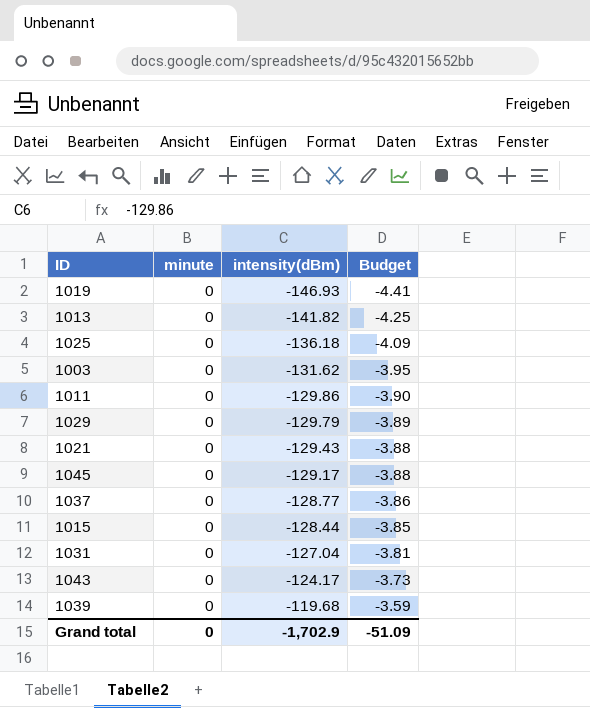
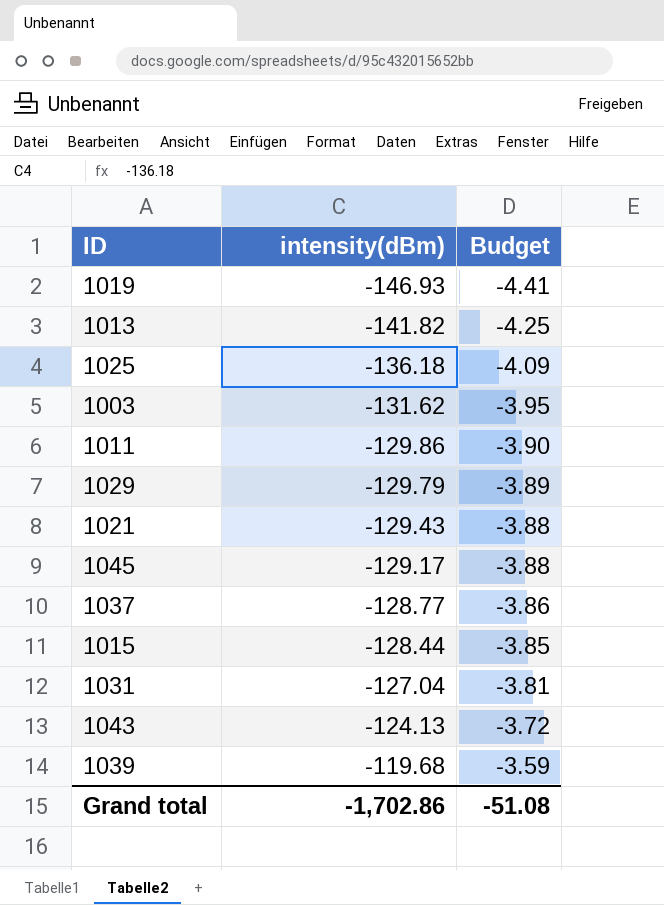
column minute | position: 2 -> none
1043 | intensity(dBm): -124.17 -> -124.13
1043 | Budget: -3.73 -> -3.72
Grand total | intensity(dBm): -1,702.9 -> -1,702.86
Grand total | Budget: -51.09 -> -51.08

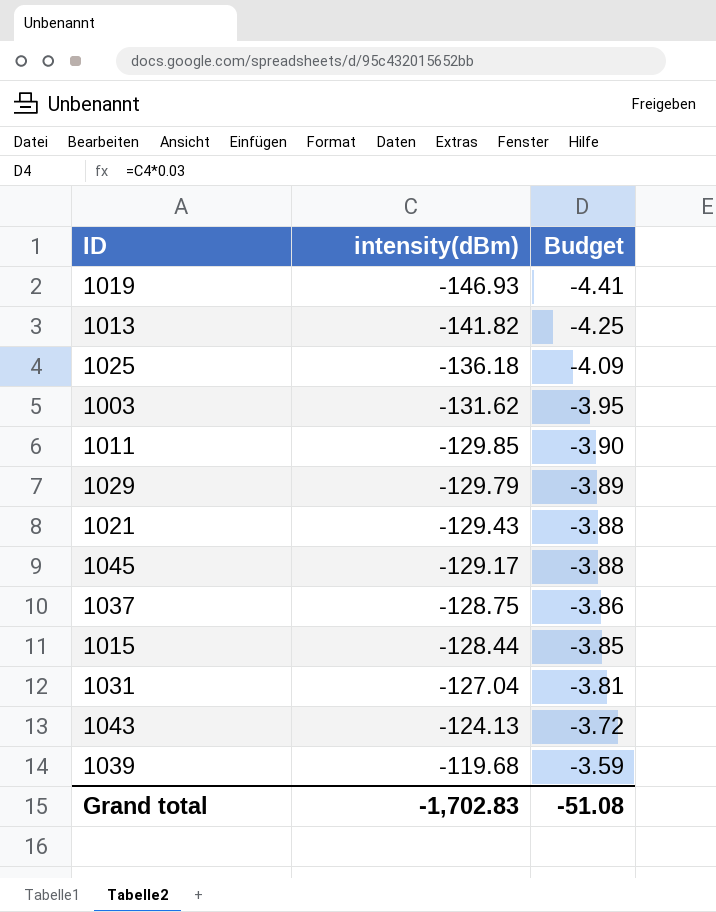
1011 | intensity(dBm): -129.86 -> -129.85
1037 | intensity(dBm): -128.77 -> -128.75
Grand total | intensity(dBm): -1,702.86 -> -1,702.83

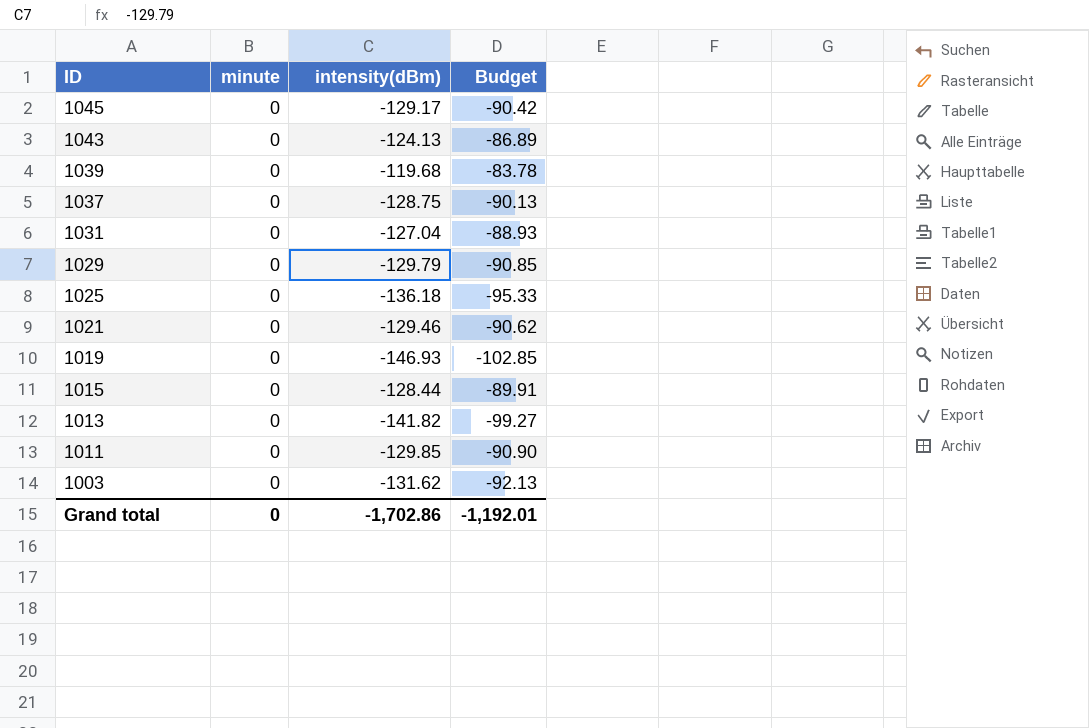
row order: intensity(dBm) ascending -> ID descending
column minute | position: none -> 2
column Budget | formula: [intensity(dBm)] * 0.03 -> [intensity(dBm)] * 0.7
1021 | intensity(dBm): -129.43 -> -129.46
Grand total | intensity(dBm): -1,702.83 -> -1,702.86
Grand total | Budget: -51.08 -> -1,192.01

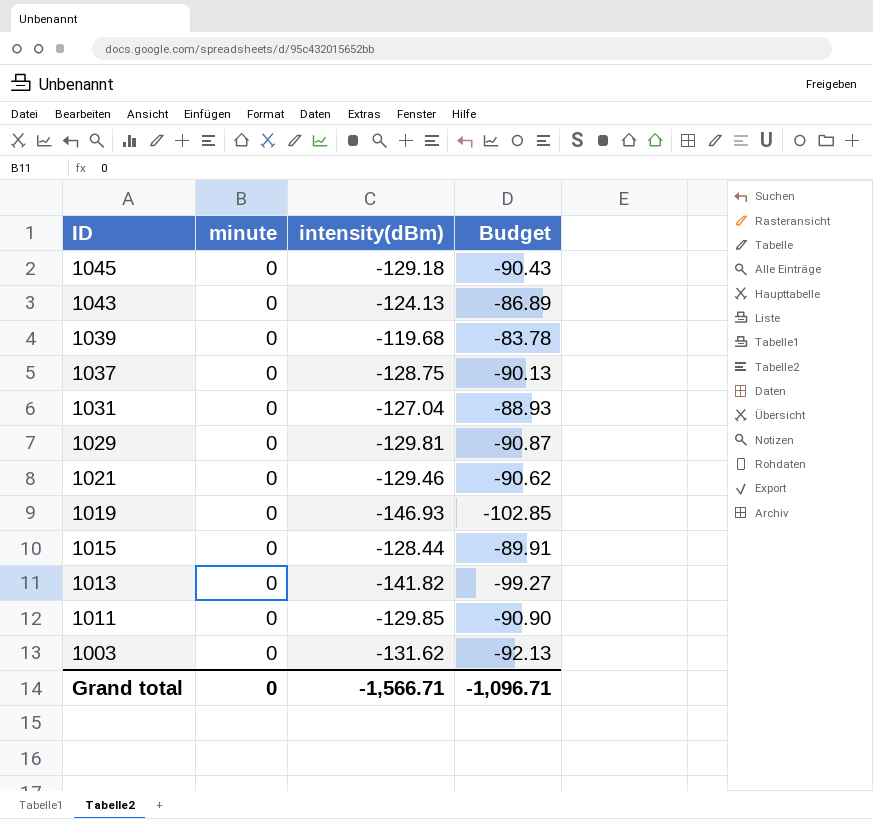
row 1025: 0 | -136.18 | -95.33 -> none
1045 | intensity(dBm): -129.17 -> -129.18
1045 | Budget: -90.42 -> -90.43
1029 | intensity(dBm): -129.79 -> -129.81
1029 | Budget: -90.85 -> -90.87
Grand total | intensity(dBm): -1,702.86 -> -1,566.71
Grand total | Budget: -1,192.01 -> -1,096.71

